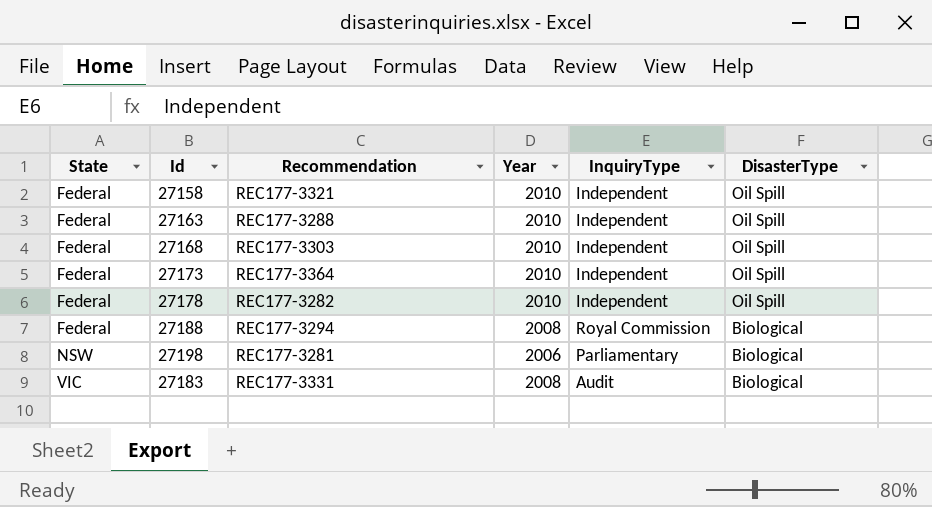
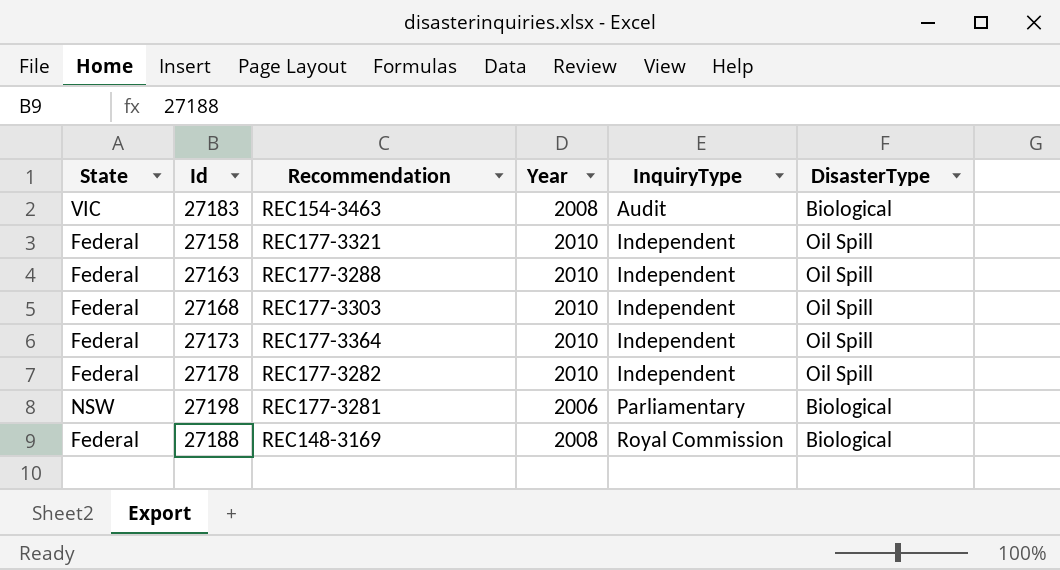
row order: State ascending -> InquiryType ascending
27183 | Recommendation: REC177-3331 -> REC154-3463
27188 | Recommendation: REC177-3294 -> REC148-3169

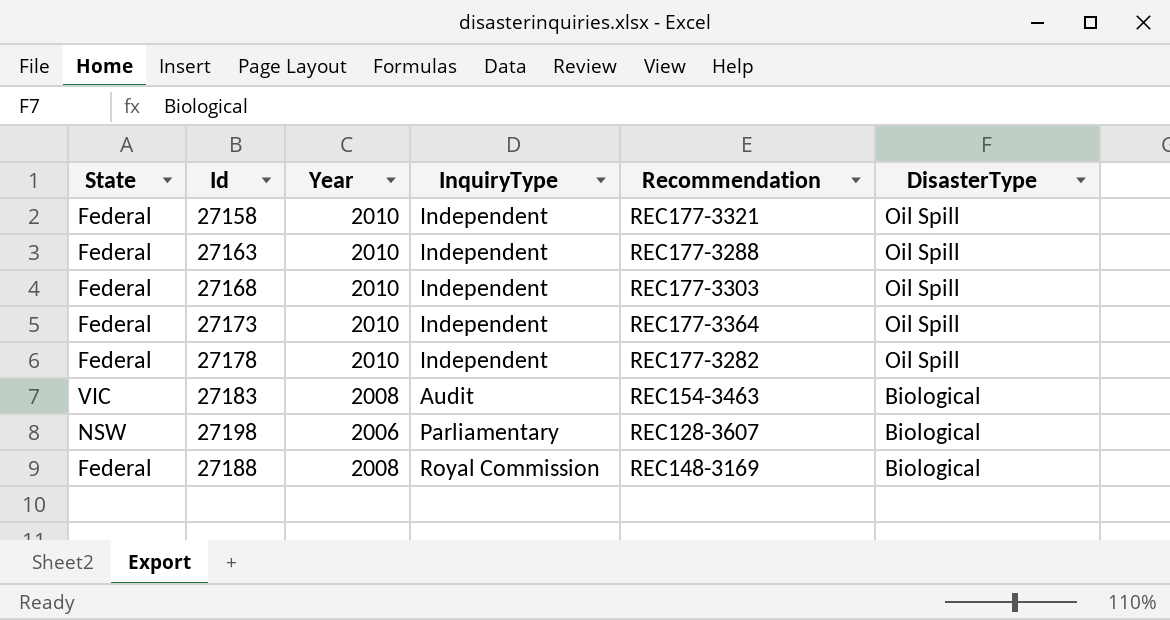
row order: InquiryType ascending -> DisasterType descending
column Recommendation | position: 3 -> 5
27198 | Recommendation: REC177-3281 -> REC128-3607

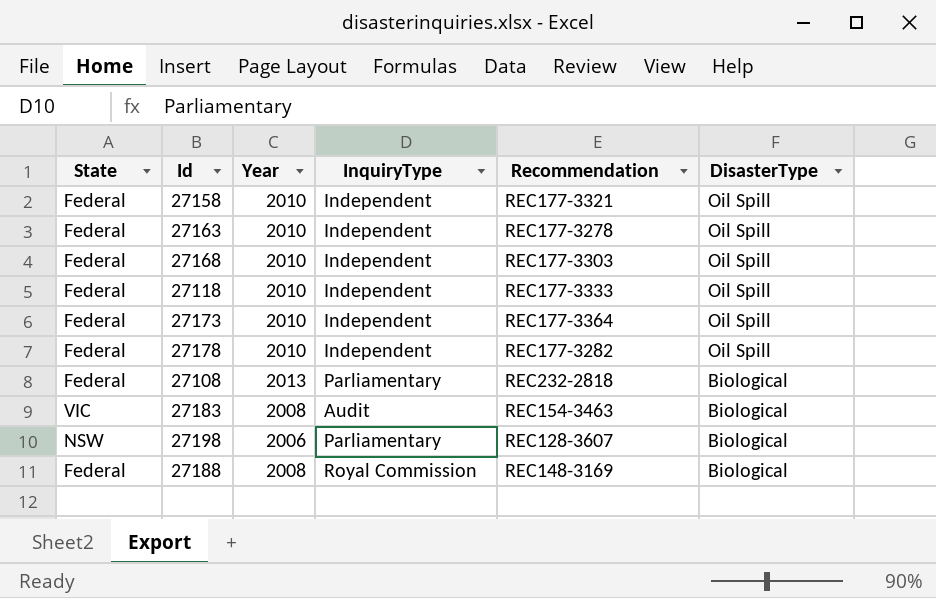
27163 | Recommendation: REC177-3288 -> REC177-3278
row 27118: none -> Federal | 2010 | Independent | REC177-3333 | Oil Spill
row 27108: none -> Federal | 2013 | Parliamentary | REC232-2818 | Biological

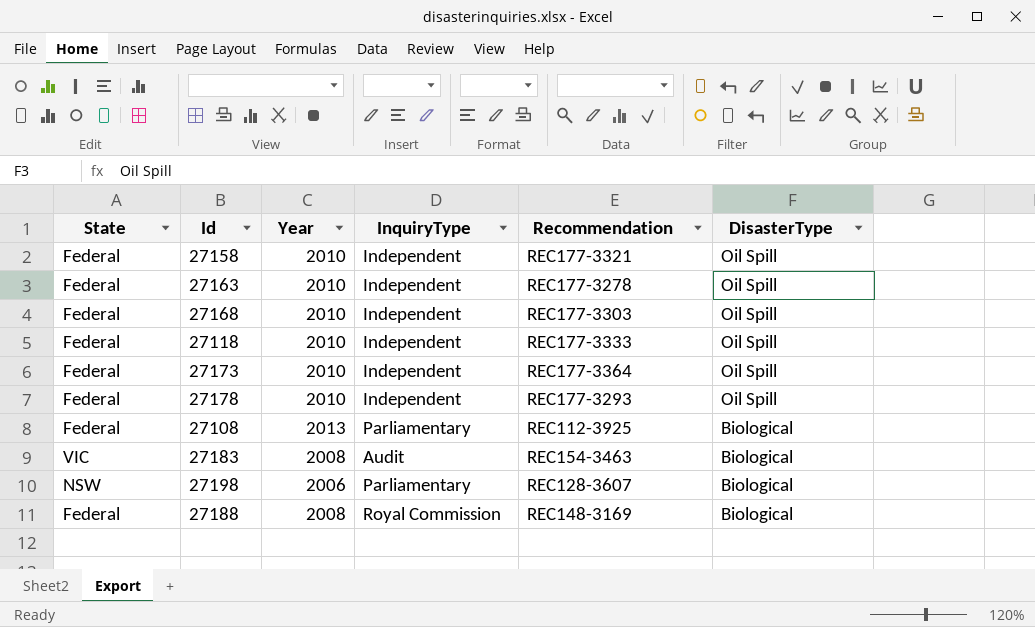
27178 | Recommendation: REC177-3282 -> REC177-3293
27108 | Recommendation: REC232-2818 -> REC112-3925

